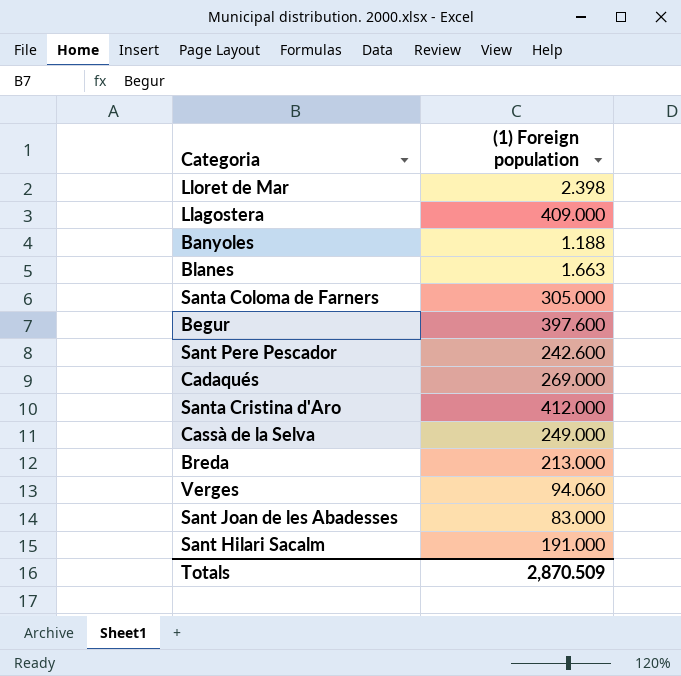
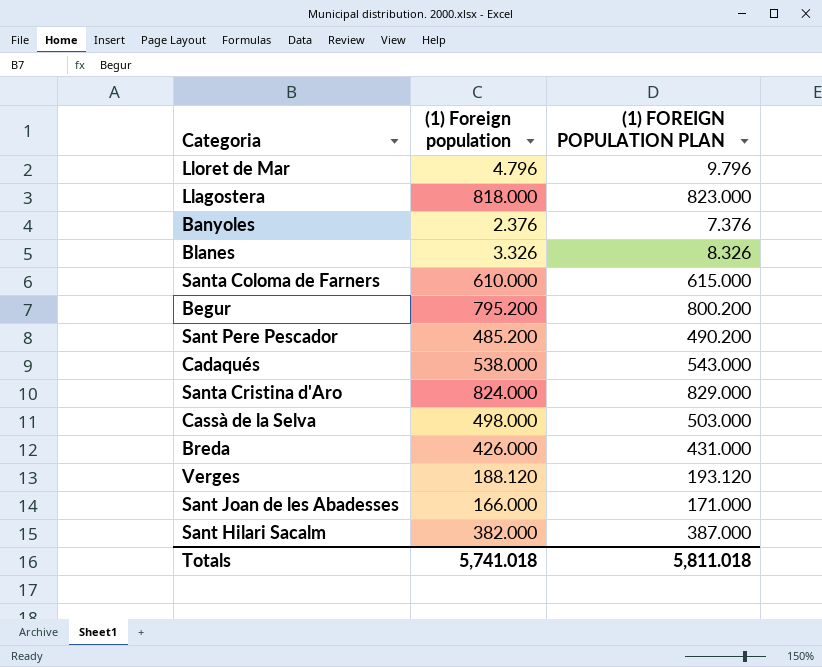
column (1) FOREIGN POPULATION PLAN | formula: none -> [(1) Foreign population] + 5
Lloret de Mar | (1) Foreign population: 2.398 -> 4.796
Llagostera | (1) Foreign population: 409.000 -> 818.000
Banyoles | (1) Foreign population: 1.188 -> 2.376
Blanes | (1) Foreign population: 1.663 -> 3.326
Santa Coloma de Farners | (1) Foreign population: 305.000 -> 610.000
Begur | (1) Foreign population: 397.600 -> 795.200
Sant Pere Pescador | (1) Foreign population: 242.600 -> 485.200
Cadaqués | (1) Foreign population: 269.000 -> 538.000
Santa Cristina d'Aro | (1) Foreign population: 412.000 -> 824.000
Cassà de la Selva | (1) Foreign population: 249.000 -> 498.000
Breda | (1) Foreign population: 213.000 -> 426.000
Verges | (1) Foreign population: 94.060 -> 188.120
Sant Joan de les Abadesses | (1) Foreign population: 83.000 -> 166.000
Sant Hilari Sacalm | (1) Foreign population: 191.000 -> 382.000
Totals | (1) Foreign population: 2,870.509 -> 5,741.018

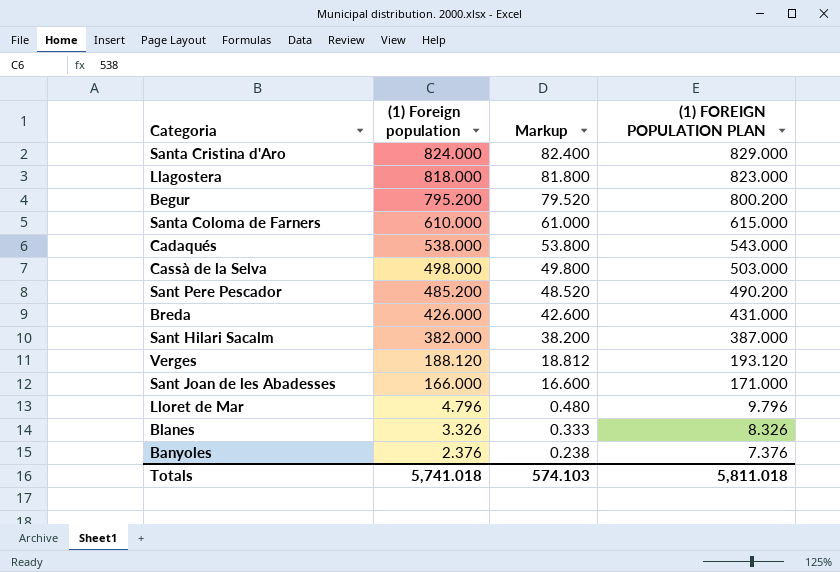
row order: none -> (1) Foreign population descending
column Markup | formula: none -> [(1) Foreign population] * 0.1

